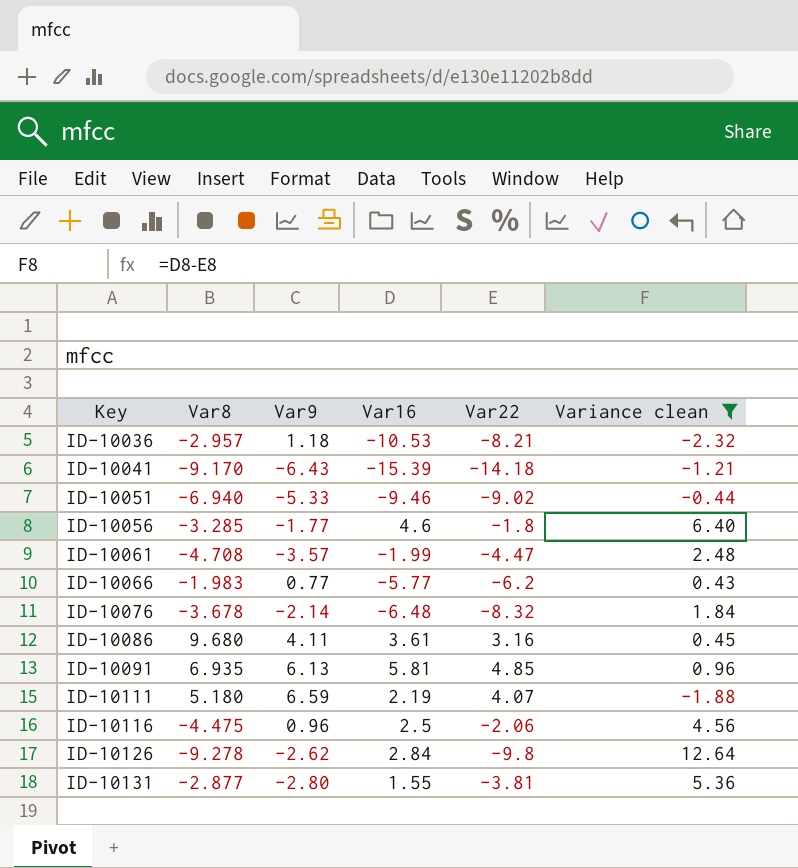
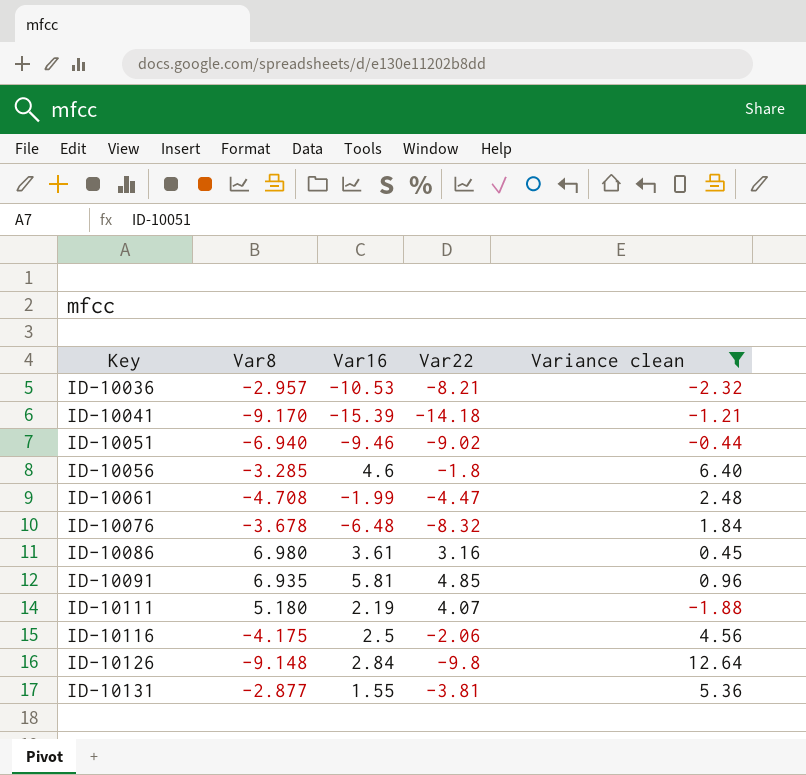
column Var9 | position: 3 -> none
row ID-10066: -1.983 | 0.77 | -5.77 | -6.2 | 0.43 -> none
ID-10086 | Var8: 9.680 -> 6.980
ID-10116 | Var8: -4.475 -> -4.175
ID-10126 | Var8: -9.278 -> -9.148

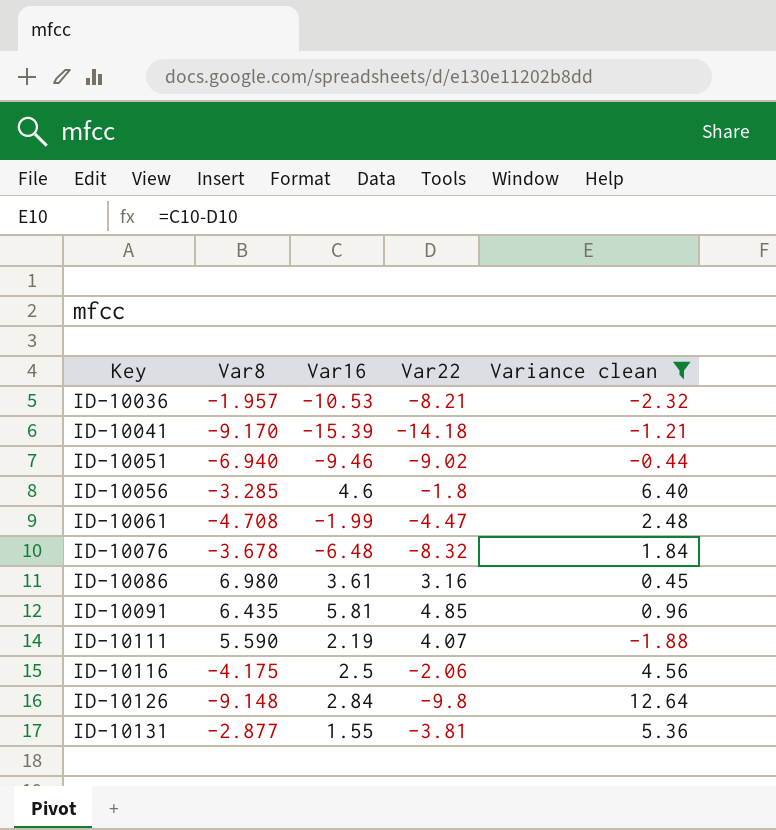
ID-10036 | Var8: -2.957 -> -1.957
ID-10091 | Var8: 6.935 -> 6.435
ID-10111 | Var8: 5.180 -> 5.590

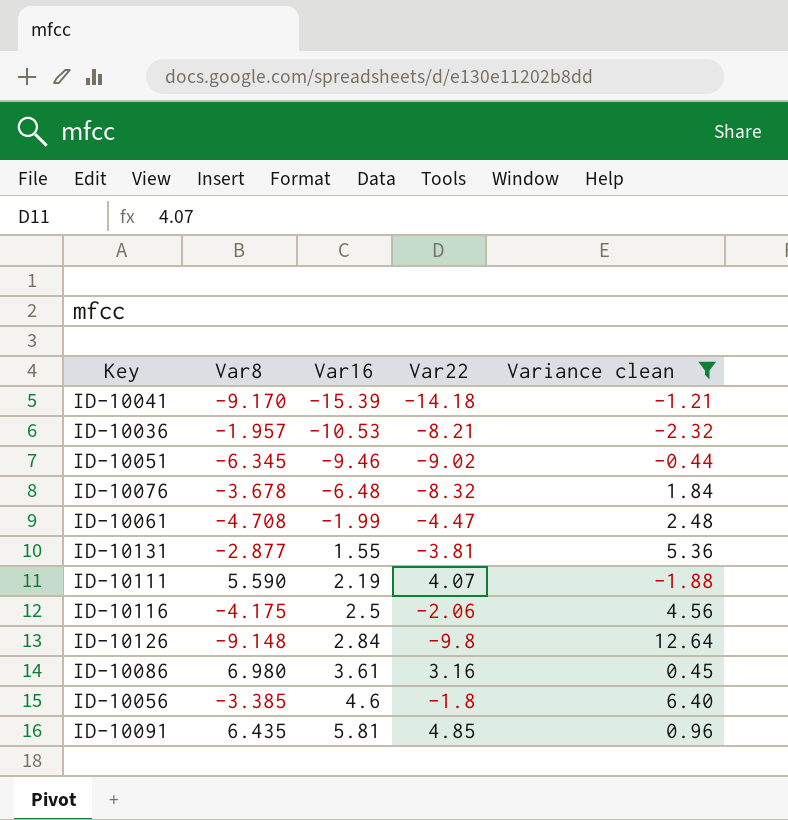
row order: Key ascending -> Var16 ascending
ID-10051 | Var8: -6.940 -> -6.345
ID-10056 | Var8: -3.285 -> -3.385

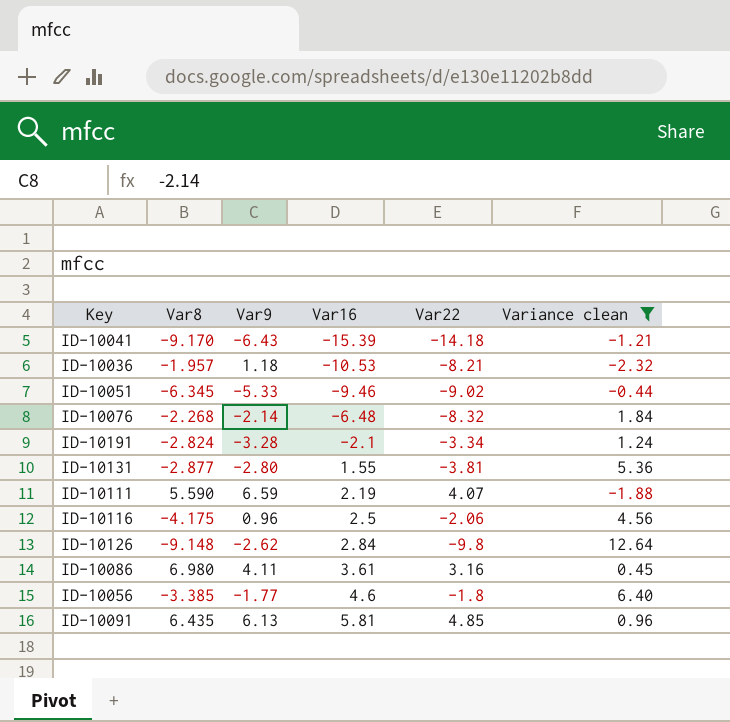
column Var9 | position: none -> 3
row ID-10061: -4.708 | -1.99 | -4.47 | 2.48 -> none
ID-10076 | Var8: -3.678 -> -2.268
row ID-10191: none -> -2.824 | -3.28 | -2.1 | -3.34 | 1.24

